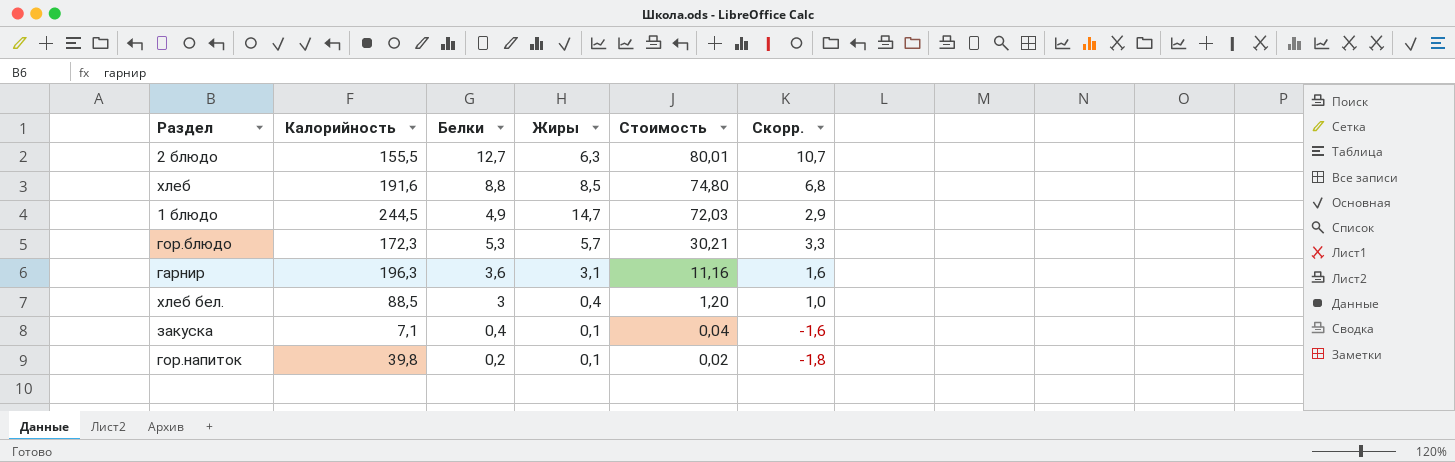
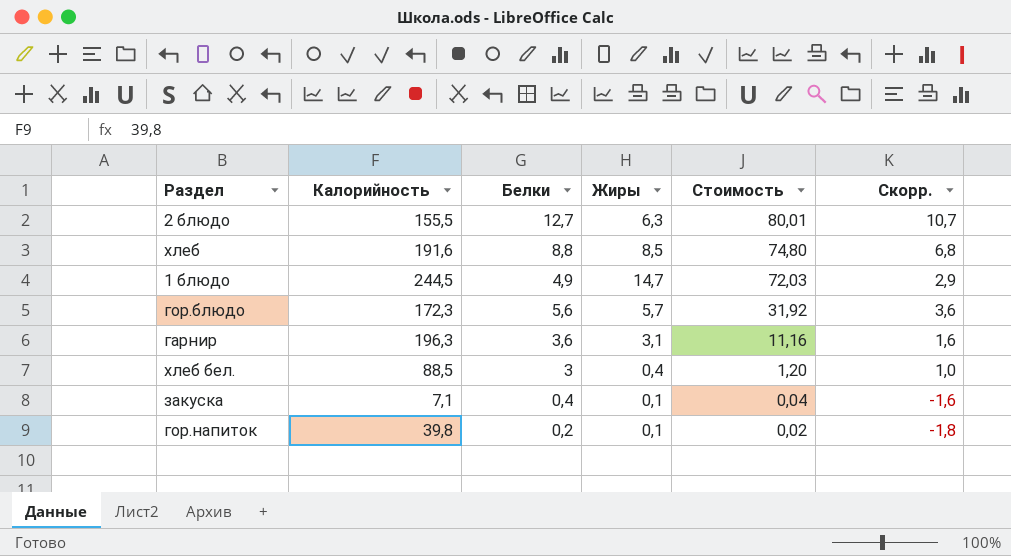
гор.блюдо | Белки: 5,3 -> 5,6
гор.блюдо | Стоимость: 30,21 -> 31,92
гор.блюдо | Скорр.: 3,3 -> 3,6

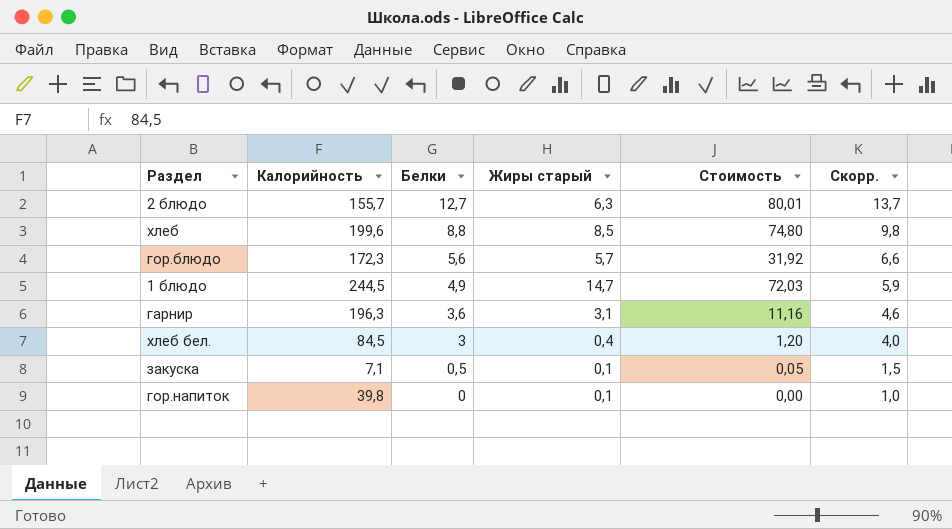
row order: Стоимость descending -> Белки descending
column name: Жиры -> Жиры старый
column Скорр. | formula: [Белки] - 2 -> [Белки] + 1
2 блюдо | Калорийность: 155,5 -> 155,7
хлеб | Калорийность: 191,6 -> 199,6
хлеб бел. | Калорийность: 88,5 -> 84,5
закуска | Белки: 0,4 -> 0,5
закуска | Стоимость: 0,04 -> 0,05
гор.напиток | Белки: 0,2 -> 0
гор.напиток | Стоимость: 0,02 -> 0,00

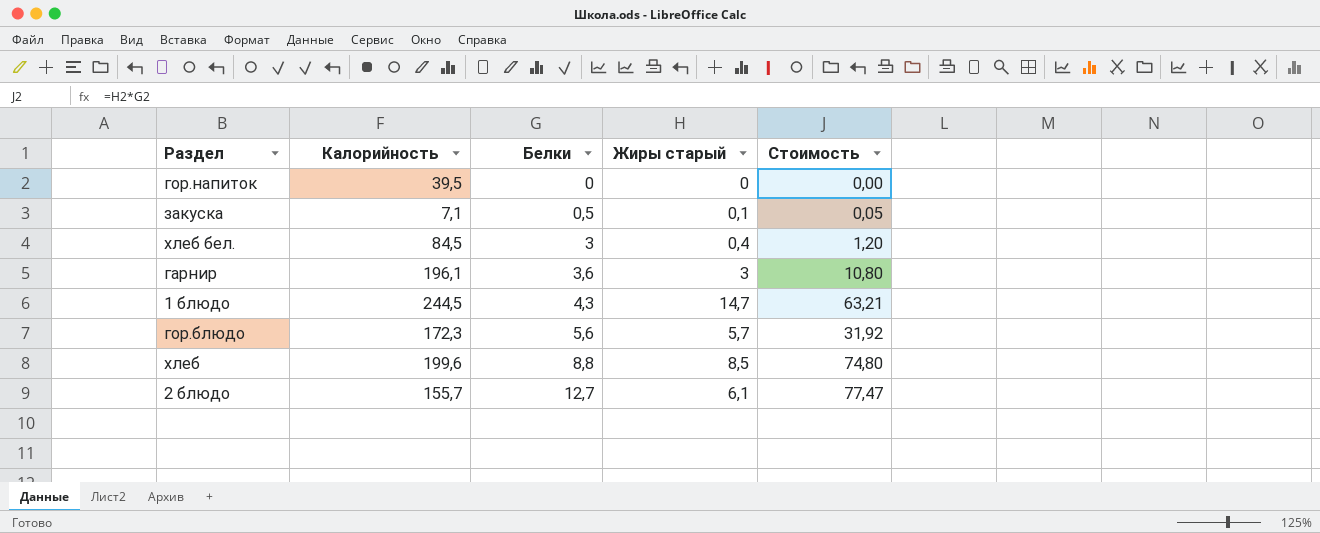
row order: Белки descending -> Белки ascending
column Скорр. | formula: [Белки] + 1 -> none
гор.напиток | Калорийность: 39,8 -> 39,5
гор.напиток | Жиры старый: 0,1 -> 0
гарнир | Калорийность: 196,3 -> 196,1
гарнир | Жиры старый: 3,1 -> 3
гарнир | Стоимость: 11,16 -> 10,80
1 блюдо | Белки: 4,9 -> 4,3
1 блюдо | Стоимость: 72,03 -> 63,21
2 блюдо | Жиры старый: 6,3 -> 6,1
2 блюдо | Стоимость: 80,01 -> 77,47

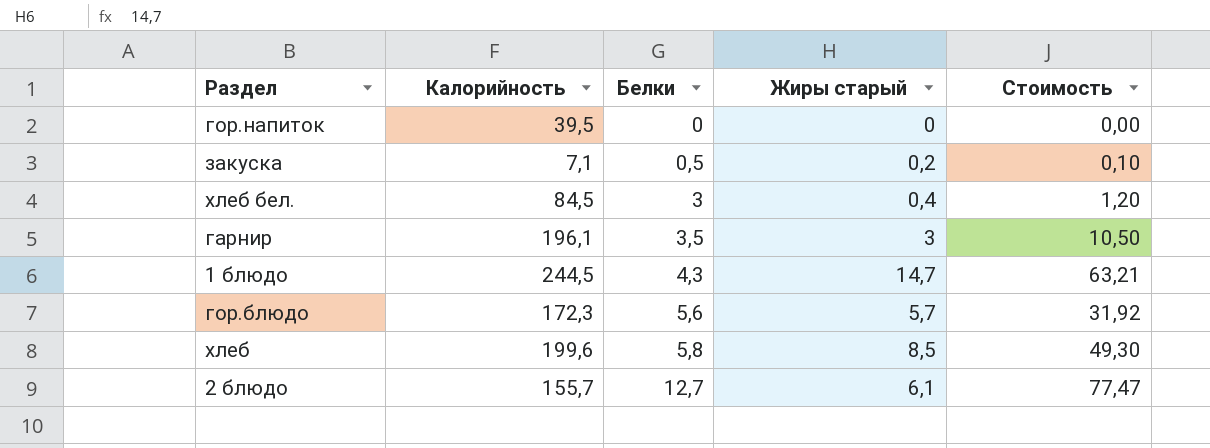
закуска | Жиры старый: 0,1 -> 0,2
закуска | Стоимость: 0,05 -> 0,10
гарнир | Белки: 3,6 -> 3,5
гарнир | Стоимость: 10,80 -> 10,50
хлеб | Белки: 8,8 -> 5,8
хлеб | Стоимость: 74,80 -> 49,30

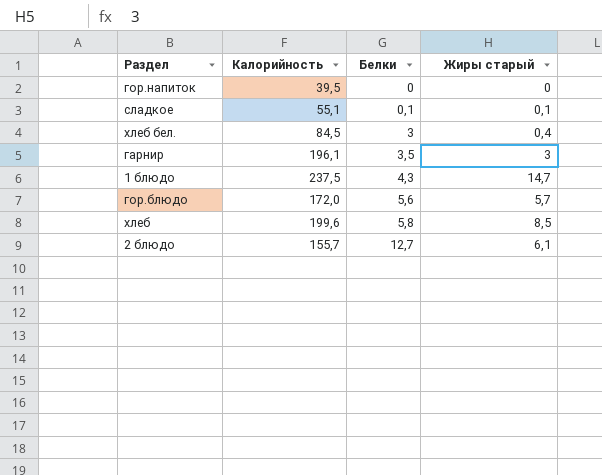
column Стоимость | formula: [Белки] * [Жиры старый] -> none
row закуска: 7,1 | 0,5 | 0,2 | 0,10 -> none
row сладкое: none -> 55,1 | 0,1 | 0,1
1 блюдо | Калорийность: 244,5 -> 237,5
гор.блюдо | Калорийность: 172,3 -> 172,0

